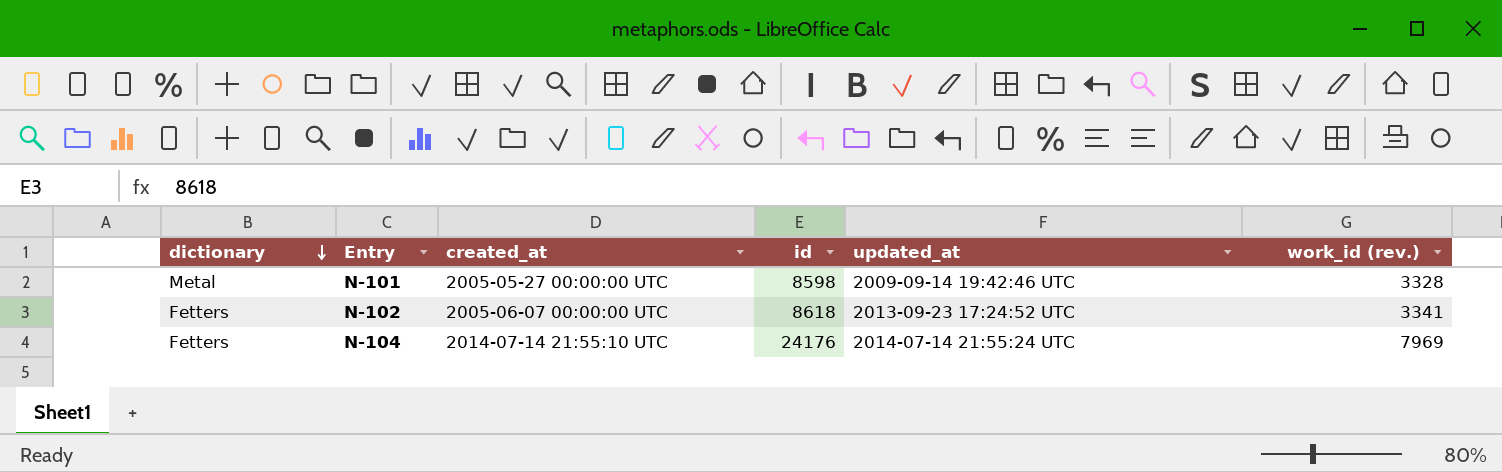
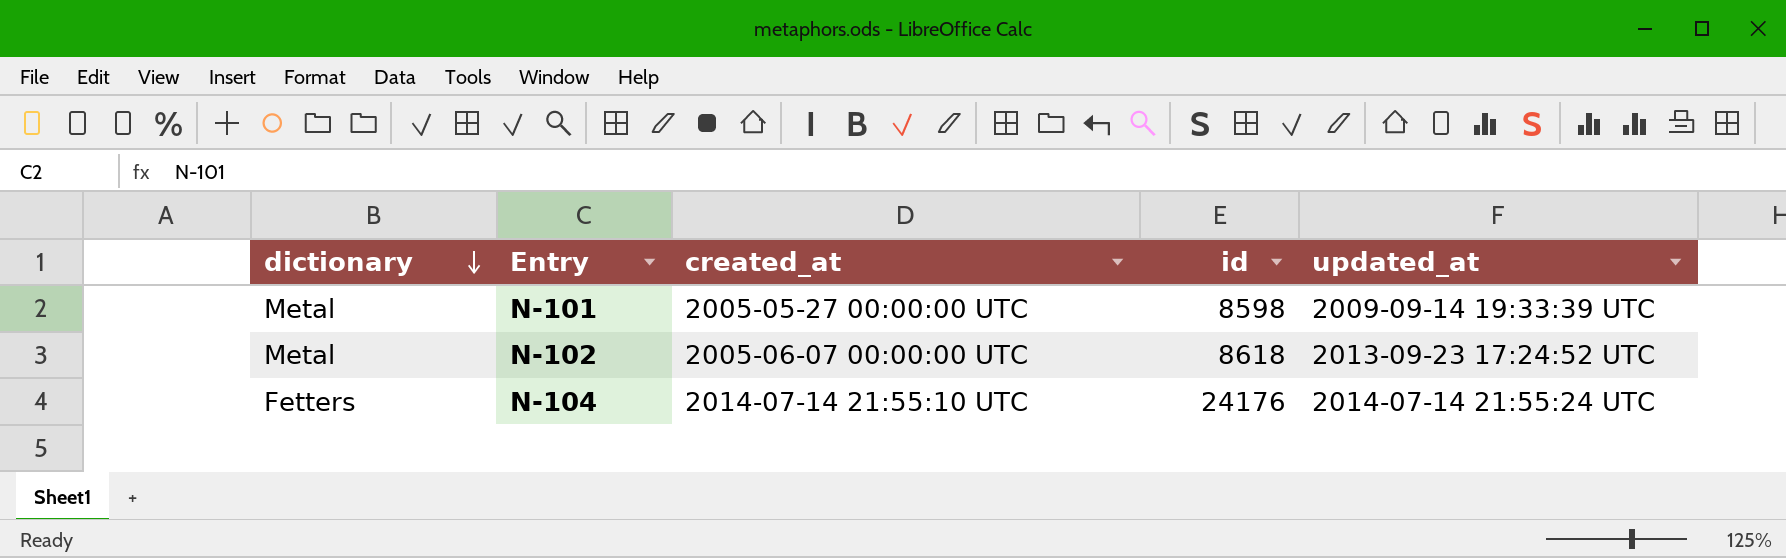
column work_id (rev.) | position: 6 -> none
N-101 | updated_at: 2009-09-14 19:42:46 UTC -> 2009-09-14 19:33:39 UTC
N-102 | dictionary: Fetters -> Metal

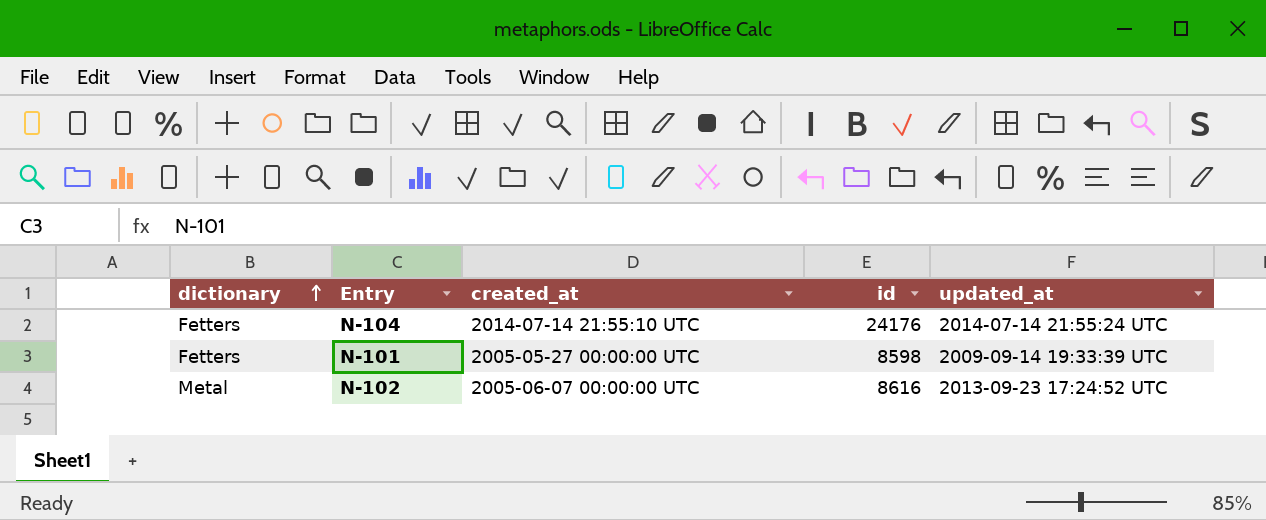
row order: dictionary descending -> dictionary ascending
N-101 | dictionary: Metal -> Fetters
N-102 | id: 8618 -> 8616

